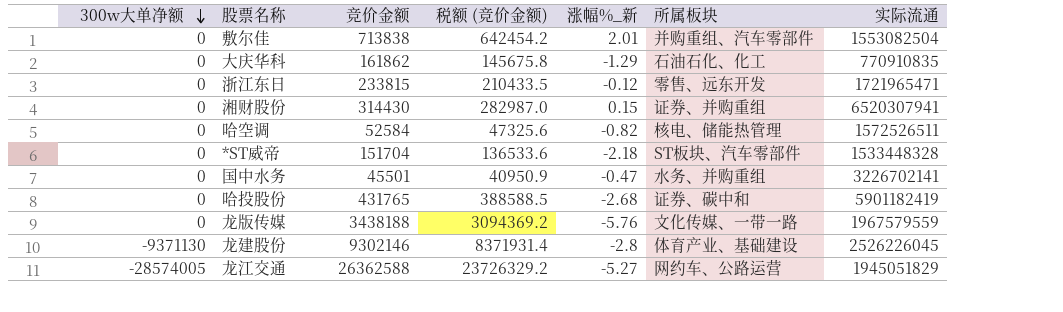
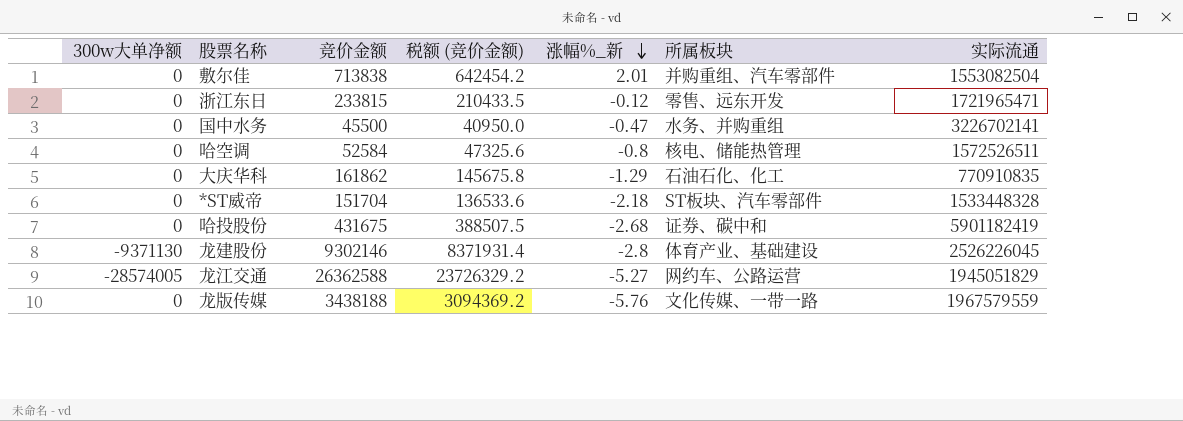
row order: 300w大单净额 descending -> 涨幅%_新 descending
row 湘财股份: 0 | 314430 | 282987.0 | 0.15 | 证券、并购重组 | 6520307941 -> none
国中水务 | 竞价金额: 45501 -> 45500
国中水务 | 税额 (竞价金额): 40950.9 -> 40950.0
哈空调 | 涨幅%_新: -0.82 -> -0.8
哈投股份 | 竞价金额: 431765 -> 431675
哈投股份 | 税额 (竞价金额): 388588.5 -> 388507.5

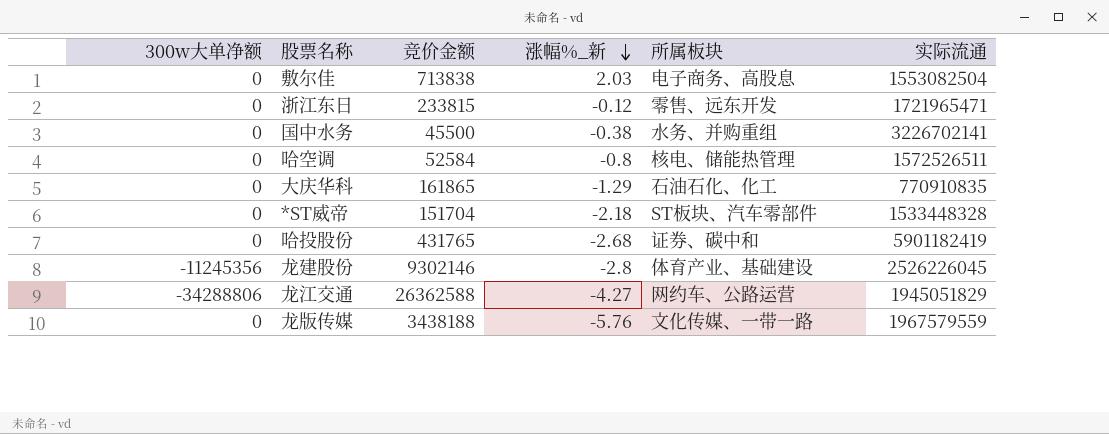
column 税额 (竞价金额) | formula: [竞价金额] * 0.9 -> none
敷尔佳 | 涨幅%_新: 2.01 -> 2.03
敷尔佳 | 所属板块: 并购重组、汽车零部件 -> 电子商务、高股息
国中水务 | 涨幅%_新: -0.47 -> -0.38
大庆华科 | 竞价金额: 161862 -> 161865
哈投股份 | 竞价金额: 431675 -> 431765
龙建股份 | 300w大单净额: -9371130 -> -11245356
龙江交通 | 300w大单净额: -28574005 -> -34288806
龙江交通 | 涨幅%_新: -5.27 -> -4.27

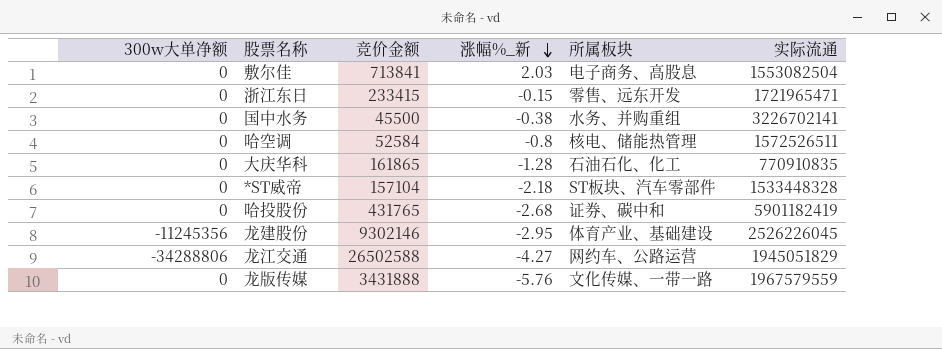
敷尔佳 | 竞价金额: 713838 -> 713841
浙江东日 | 竞价金额: 233815 -> 233415
浙江东日 | 涨幅%_新: -0.12 -> -0.15
大庆华科 | 涨幅%_新: -1.29 -> -1.28
*ST威帝 | 竞价金额: 151704 -> 157104
龙建股份 | 涨幅%_新: -2.8 -> -2.95
龙江交通 | 竞价金额: 26362588 -> 26502588
龙版传媒 | 竞价金额: 3438188 -> 3431888

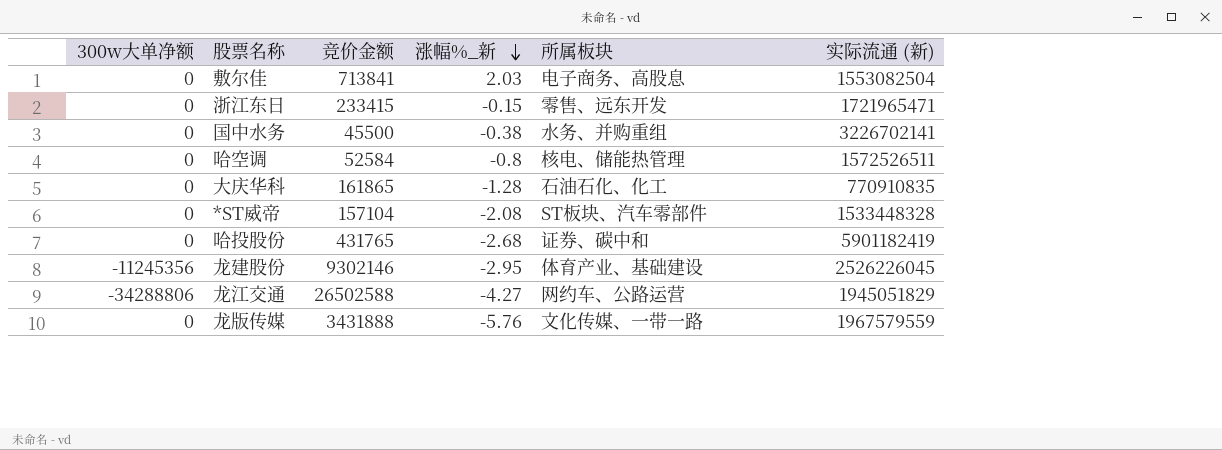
column name: 实际流通 -> 实际流通 (新)
*ST威帝 | 涨幅%_新: -2.18 -> -2.08

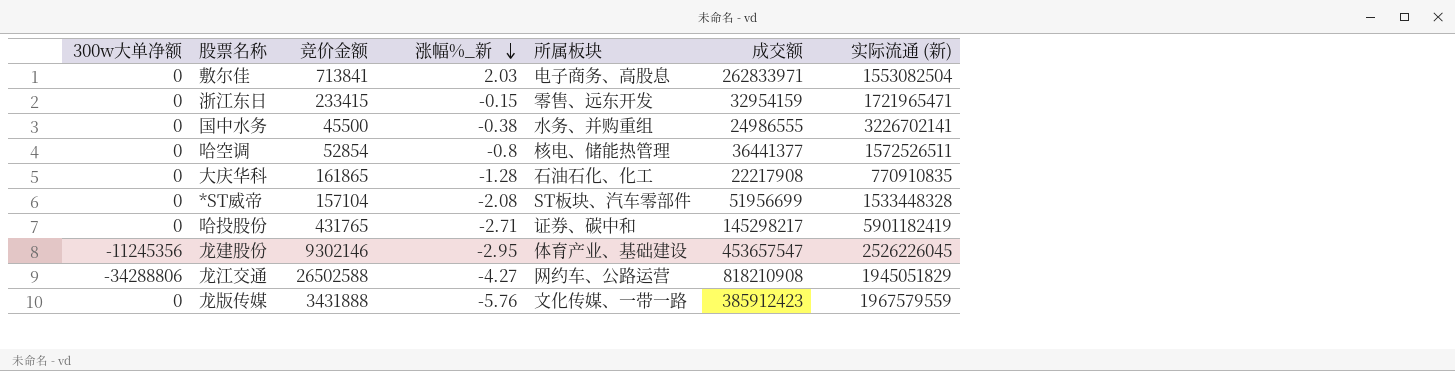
column 成交额 | position: none -> 6
哈空调 | 竞价金额: 52584 -> 52854
哈投股份 | 涨幅%_新: -2.68 -> -2.71

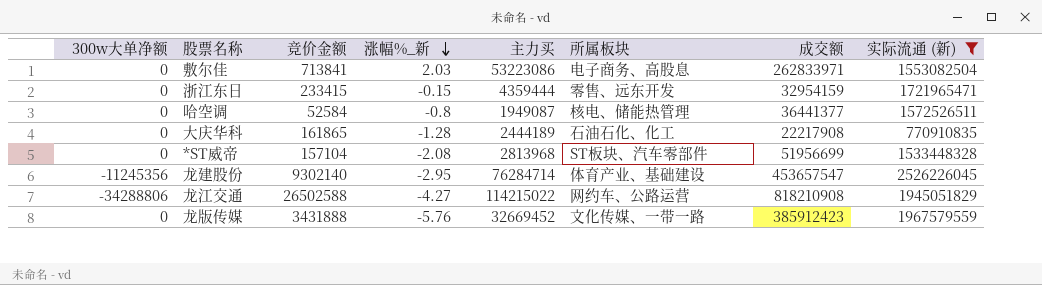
filter: none -> 实际流通 (新) <= 2526226045
column 主力买 | position: none -> 5
哈空调 | 竞价金额: 52854 -> 52584
龙建股份 | 竞价金额: 9302146 -> 9302140

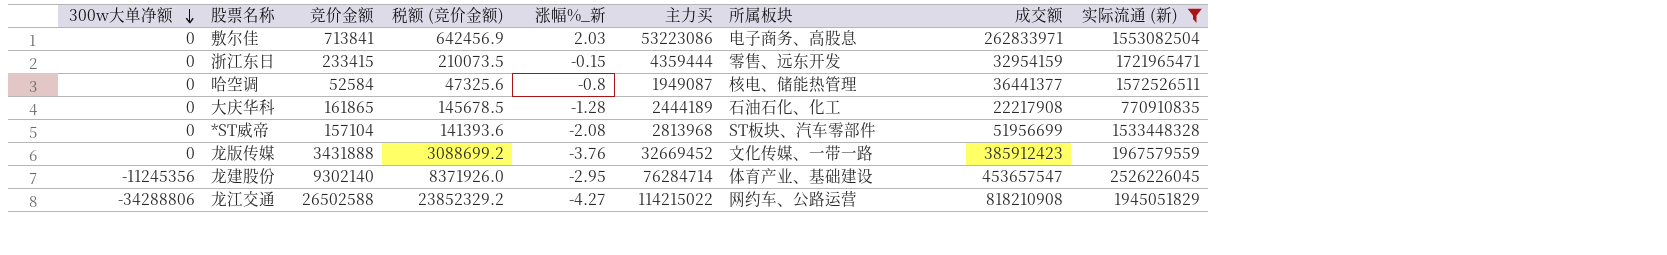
row order: 涨幅%_新 descending -> 300w大单净额 descending
column 税额 (竞价金额) | formula: none -> [竞价金额] * 0.9
龙版传媒 | 涨幅%_新: -5.76 -> -3.76

